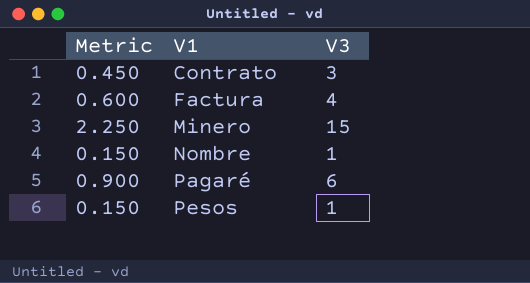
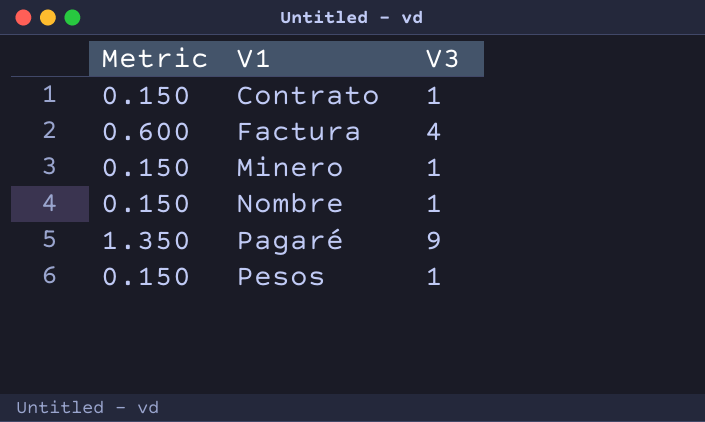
Contrato | Metric: 0.450 -> 0.150
Contrato | V3: 3 -> 1
Minero | Metric: 2.250 -> 0.150
Minero | V3: 15 -> 1
Pagaré | Metric: 0.900 -> 1.350
Pagaré | V3: 6 -> 9

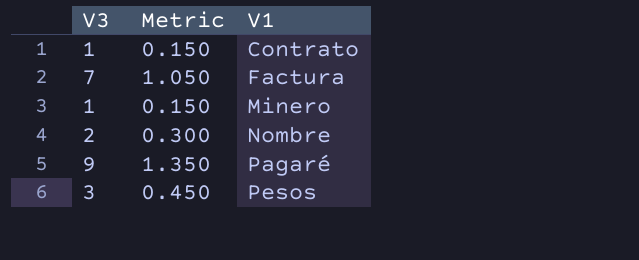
column V3 | position: 3 -> 1
Factura | V3: 4 -> 7
Factura | Metric: 0.600 -> 1.050
Nombre | V3: 1 -> 2
Nombre | Metric: 0.150 -> 0.300
Pesos | V3: 1 -> 3
Pesos | Metric: 0.150 -> 0.450

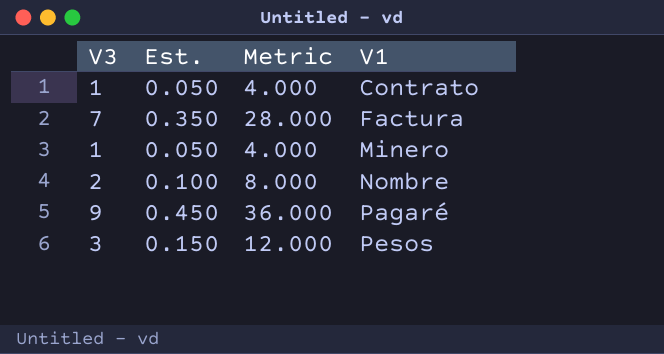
column Est. | formula: none -> [V3] * 0.05
column Metric | formula: [V3] * 0.15 -> [V3] * 4

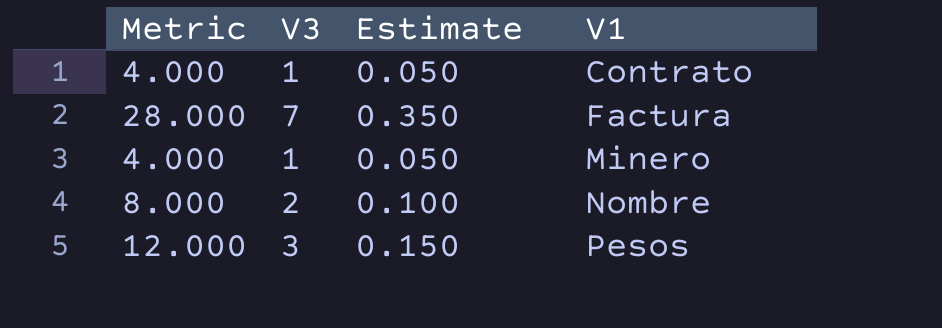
column Metric | position: 3 -> 1
column name: Est. -> Estimate
row Pagaré: 9 | 0.450 | 36.000 -> none

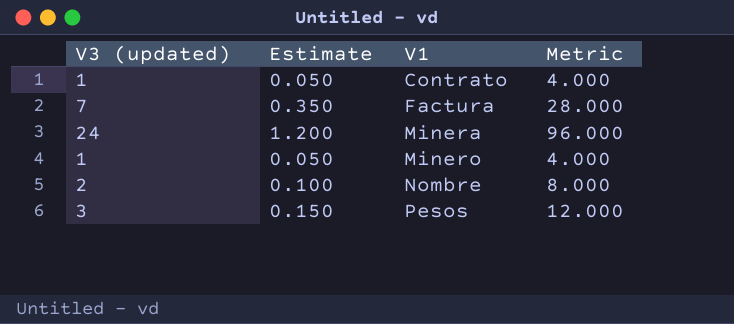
column name: V3 -> V3 (updated)
column Metric | position: 1 -> 4
row Minera: none -> 24 | 1.200 | 96.000

